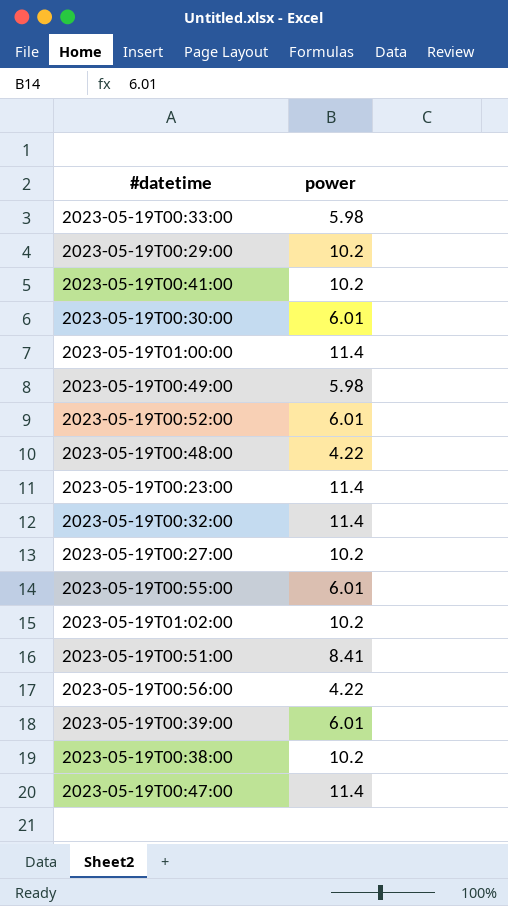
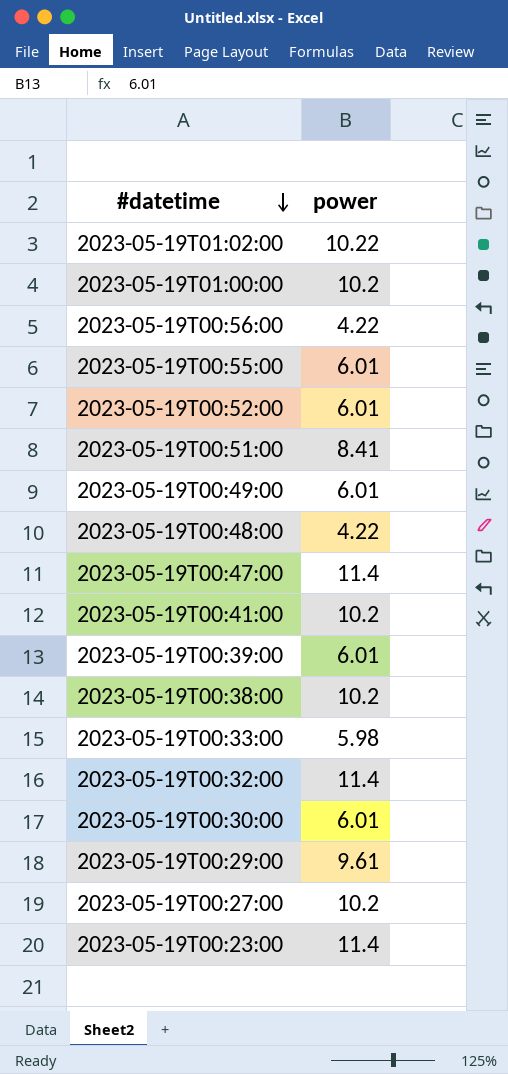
row order: none -> #datetime descending
2023-05-19T01:02:00 | power: 10.2 -> 10.22
2023-05-19T01:00:00 | power: 11.4 -> 10.2
2023-05-19T00:49:00 | power: 5.98 -> 6.01
2023-05-19T00:29:00 | power: 10.2 -> 9.61

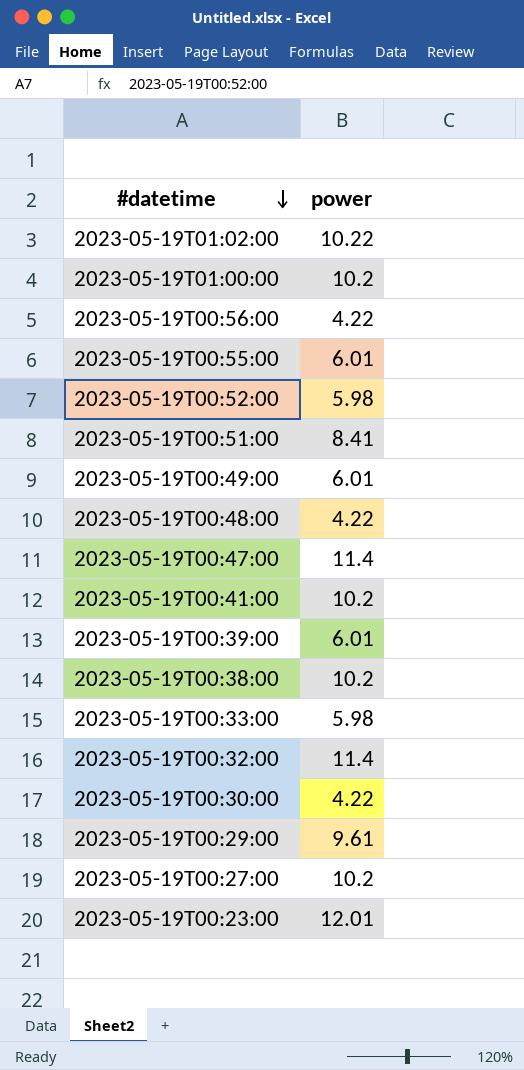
2023-05-19T00:52:00 | power: 6.01 -> 5.98
2023-05-19T00:30:00 | power: 6.01 -> 4.22
2023-05-19T00:23:00 | power: 11.4 -> 12.01

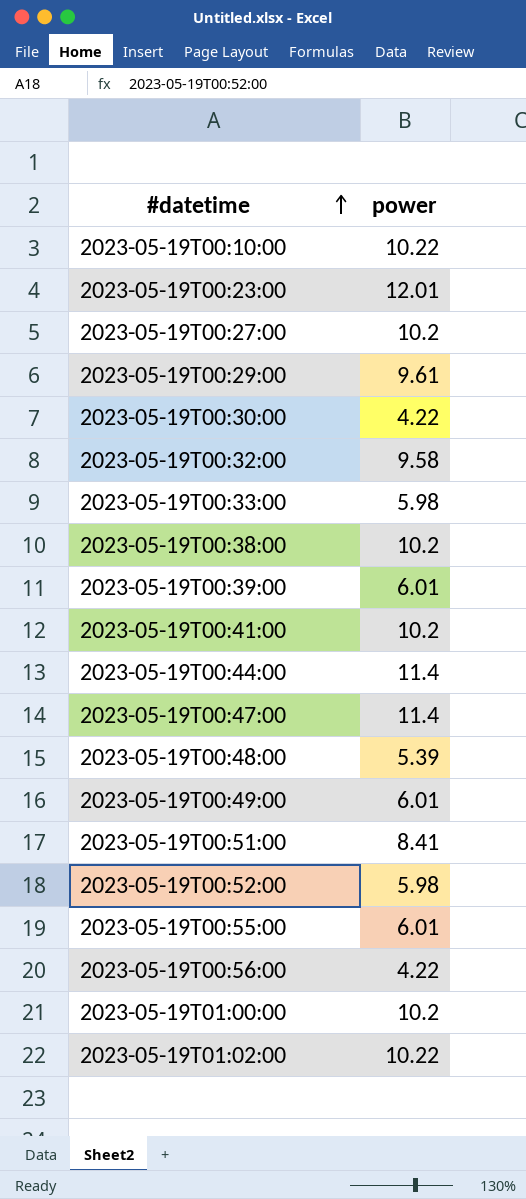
row order: #datetime descending -> #datetime ascending
row 2023-05-19T00:10:00: none -> 10.22
2023-05-19T00:32:00 | power: 11.4 -> 9.58
row 2023-05-19T00:44:00: none -> 11.4
2023-05-19T00:48:00 | power: 4.22 -> 5.39

